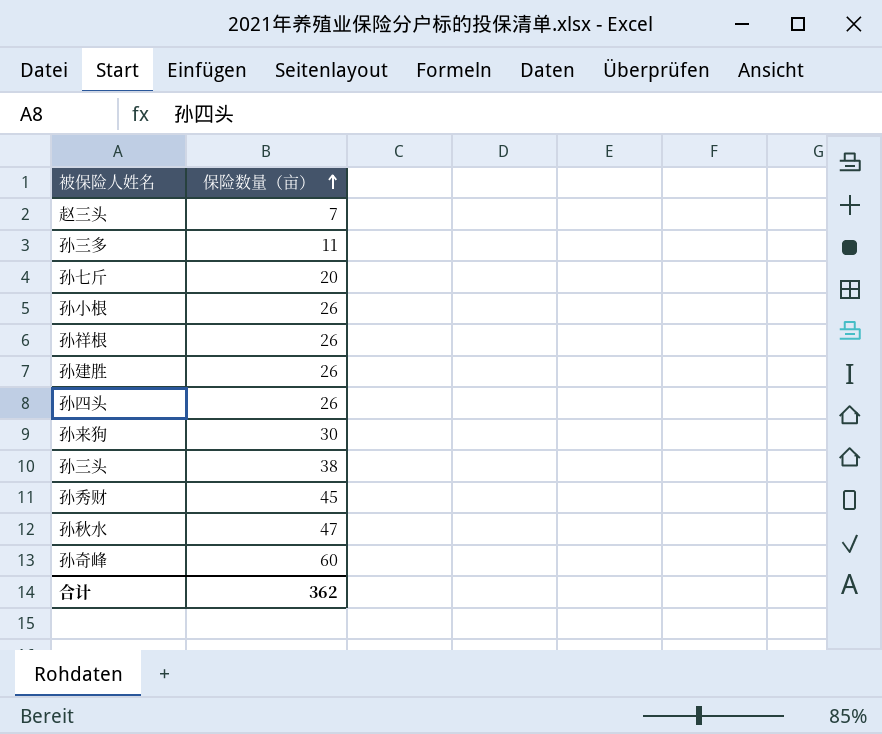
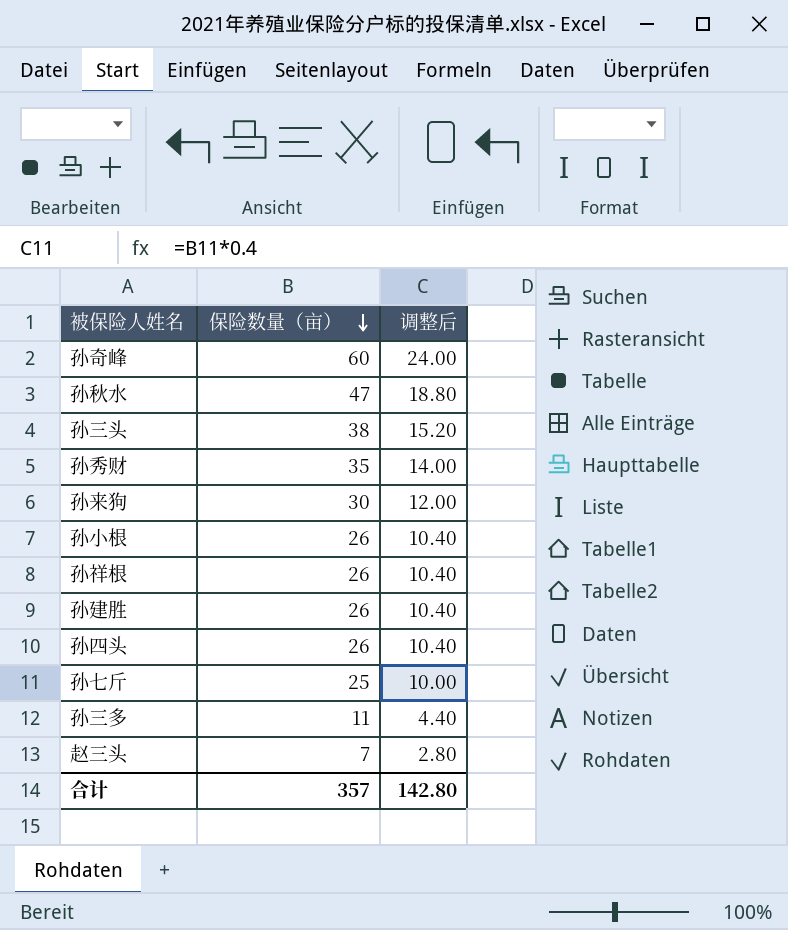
row order: 保险数量（亩） ascending -> 保险数量（亩） descending
column 调整后 | formula: none -> [保险数量（亩）] * 0.4
孙秀财 | 保险数量（亩）: 45 -> 35
孙七斤 | 保险数量（亩）: 20 -> 25
合计 | 保险数量（亩）: 362 -> 357

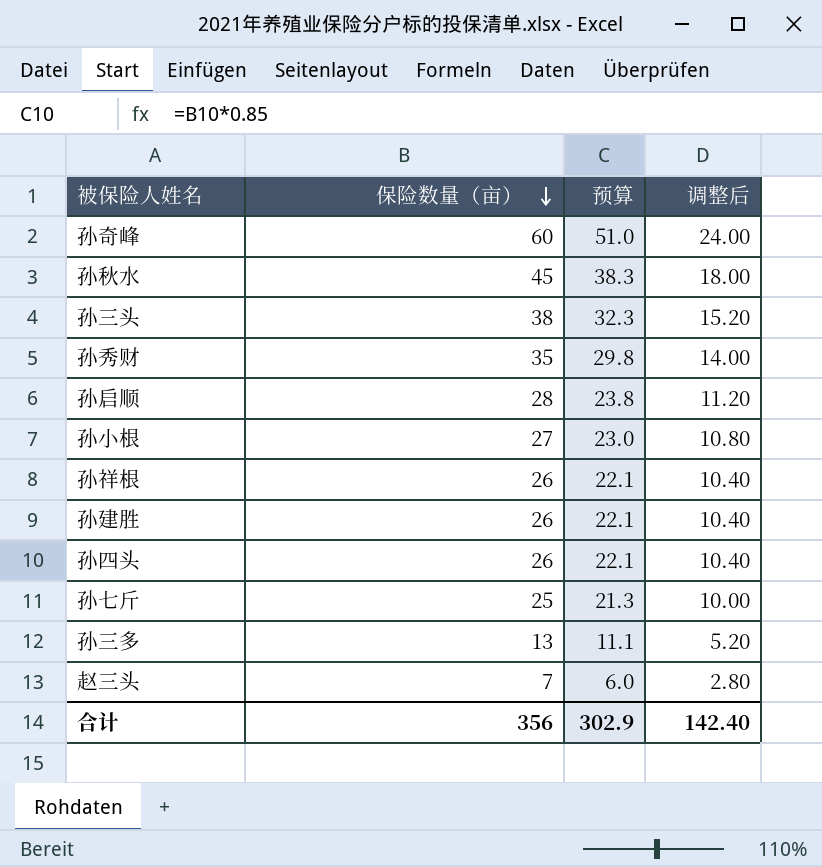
column 预算 | formula: none -> [保险数量（亩）] * 0.85
row 孙来狗: 30 | 12.00 -> none
孙秋水 | 保险数量（亩）: 47 -> 45
孙秋水 | 调整后: 18.80 -> 18.00
row 孙启顺: none -> 28 | 23.8 | 11.20
孙小根 | 保险数量（亩）: 26 -> 27
孙小根 | 调整后: 10.40 -> 10.80
孙三多 | 保险数量（亩）: 11 -> 13
孙三多 | 调整后: 4.40 -> 5.20
合计 | 保险数量（亩）: 357 -> 356
合计 | 调整后: 142.80 -> 142.40

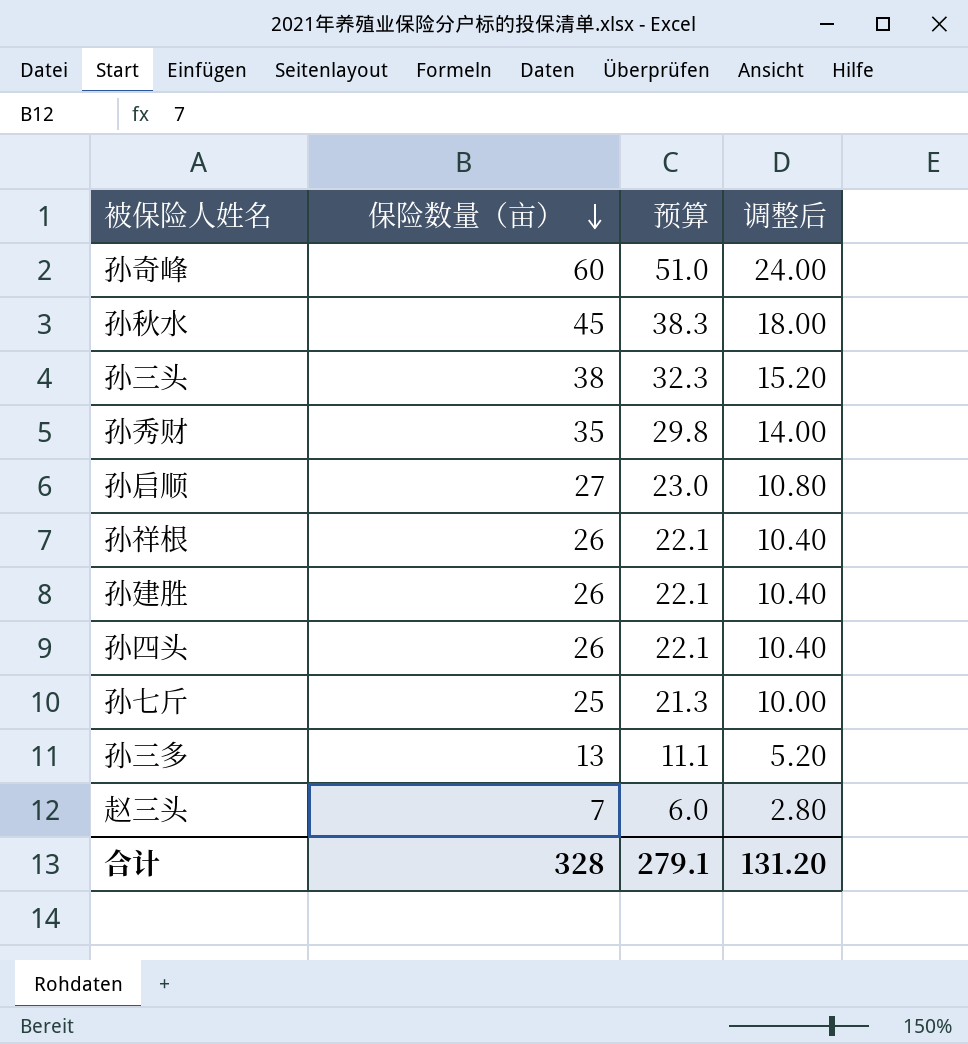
row 孙小根: 27 | 23.0 | 10.80 -> none
孙启顺 | 保险数量（亩）: 28 -> 27
孙启顺 | 预算: 23.8 -> 23.0
孙启顺 | 调整后: 11.20 -> 10.80
合计 | 保险数量（亩）: 356 -> 328
合计 | 预算: 302.9 -> 279.1
合计 | 调整后: 142.40 -> 131.20

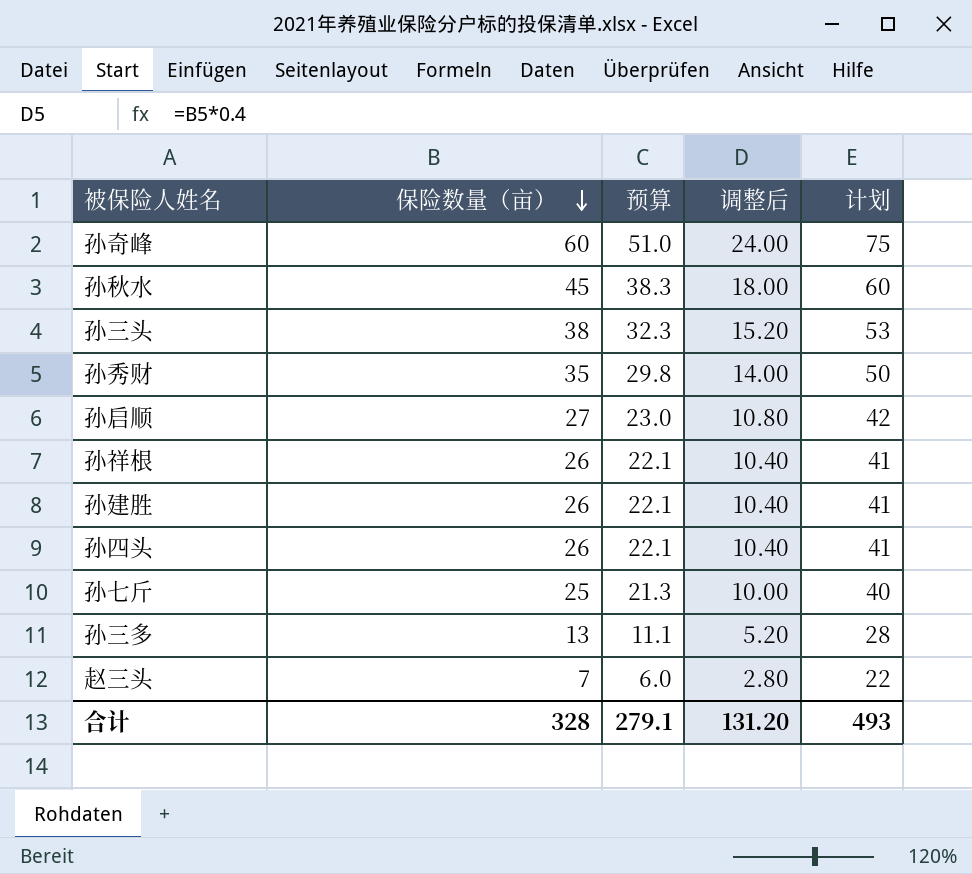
column 计划 | formula: none -> [保险数量（亩）] + 15

